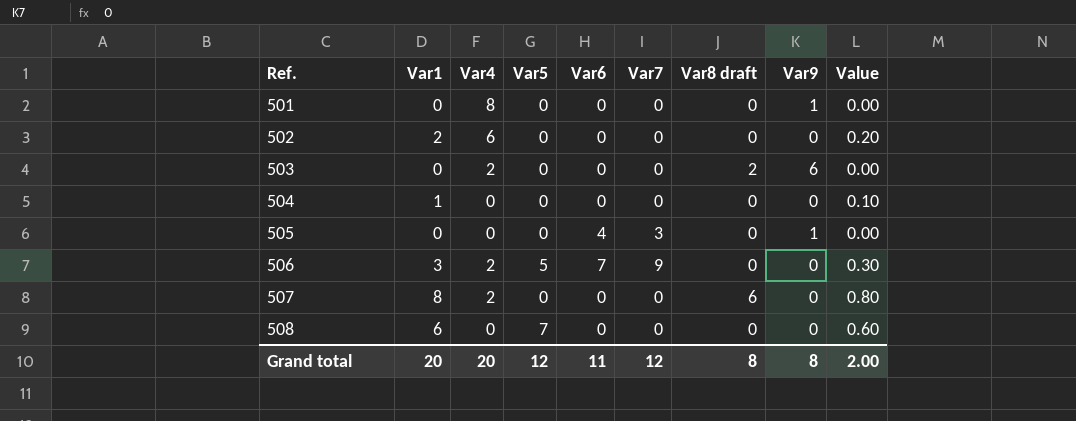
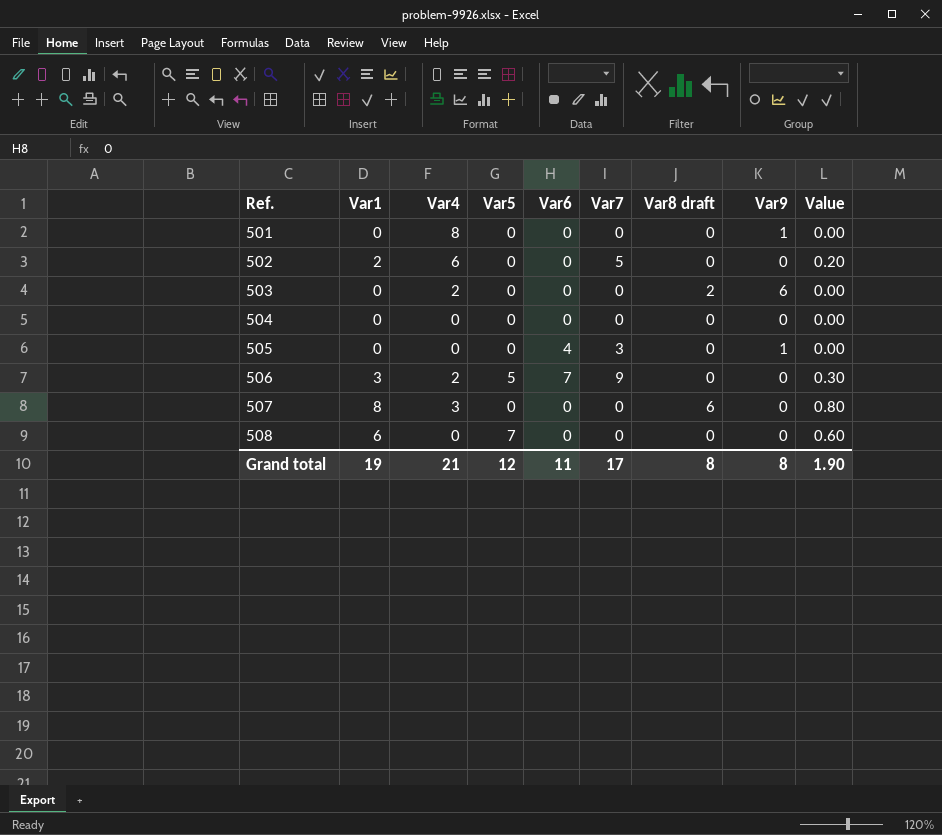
502 | Var7: 0 -> 5
504 | Var1: 1 -> 0
504 | Value: 0.10 -> 0.00
507 | Var4: 2 -> 3
Grand total | Var1: 20 -> 19
Grand total | Var4: 20 -> 21
Grand total | Var7: 12 -> 17
Grand total | Value: 2.00 -> 1.90

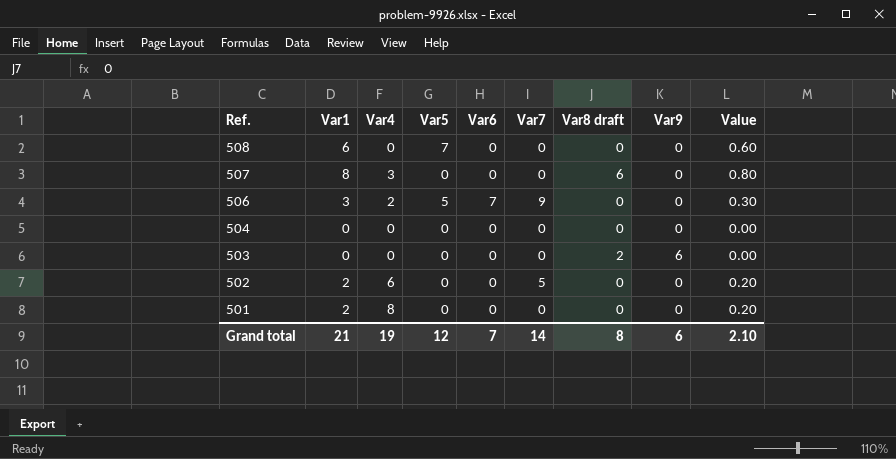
row order: Ref. ascending -> Ref. descending
row 505: 0 | 0 | 0 | 4 | 3 | 0 | 1 | 0.00 -> none
503 | Var4: 2 -> 0
501 | Var1: 0 -> 2
501 | Var9: 1 -> 0
501 | Value: 0.00 -> 0.20
Grand total | Var1: 19 -> 21
Grand total | Var4: 21 -> 19
Grand total | Var6: 11 -> 7
Grand total | Var7: 17 -> 14
Grand total | Var9: 8 -> 6
Grand total | Value: 1.90 -> 2.10

